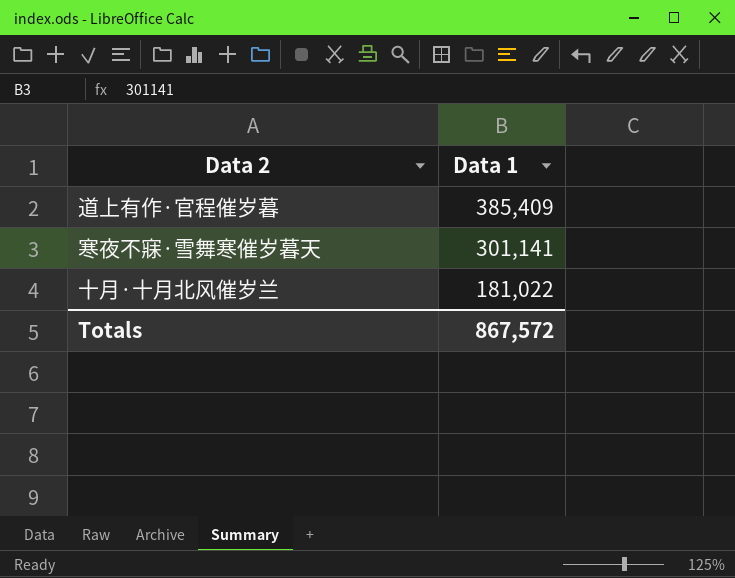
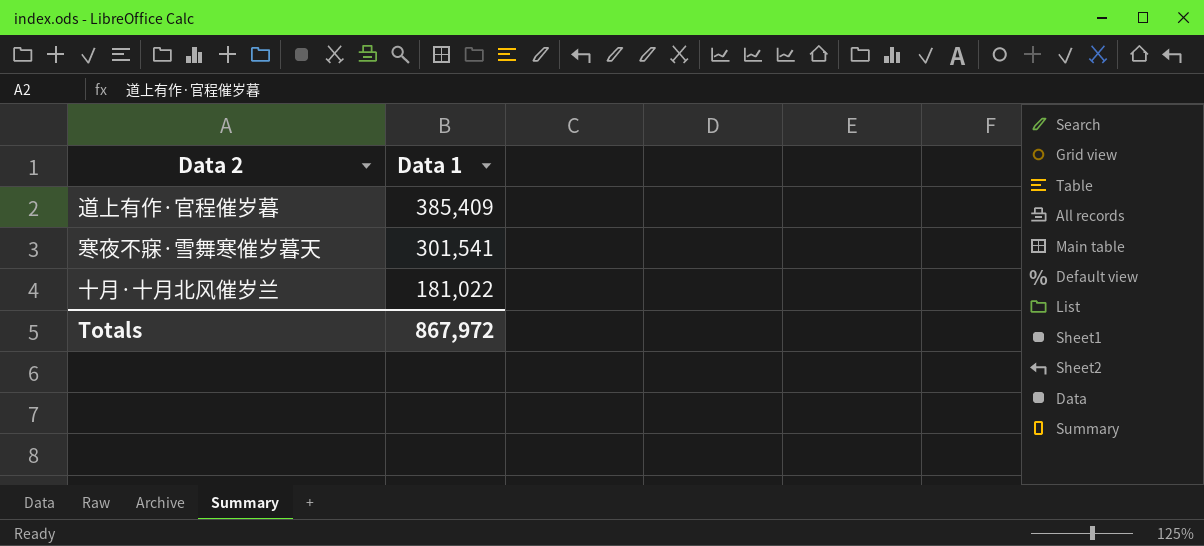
寒夜不寐·雪舞寒催岁暮天 | Data 1: 301,141 -> 301,541
Totals | Data 1: 867,572 -> 867,972

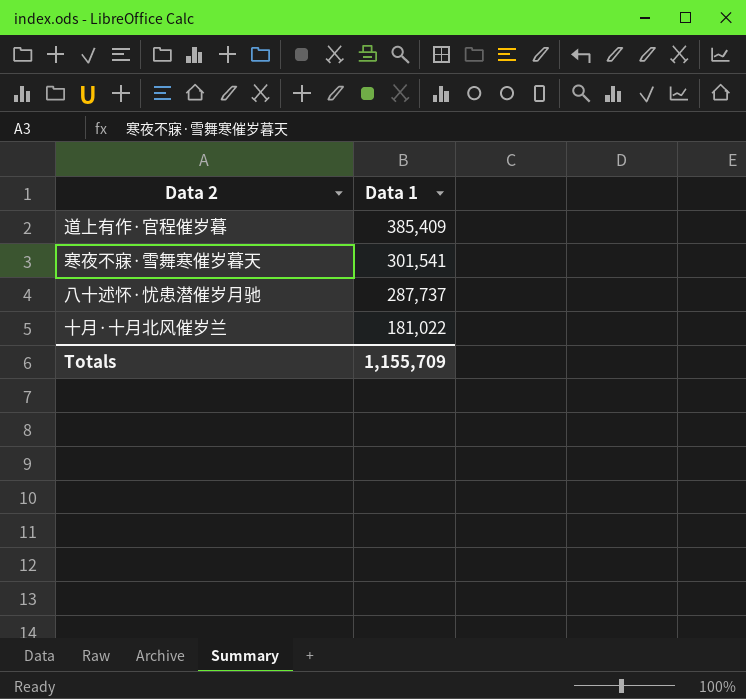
row 八十述怀·忧患潜催岁月驰: none -> 287,737
Totals | Data 1: 867,972 -> 1,155,709

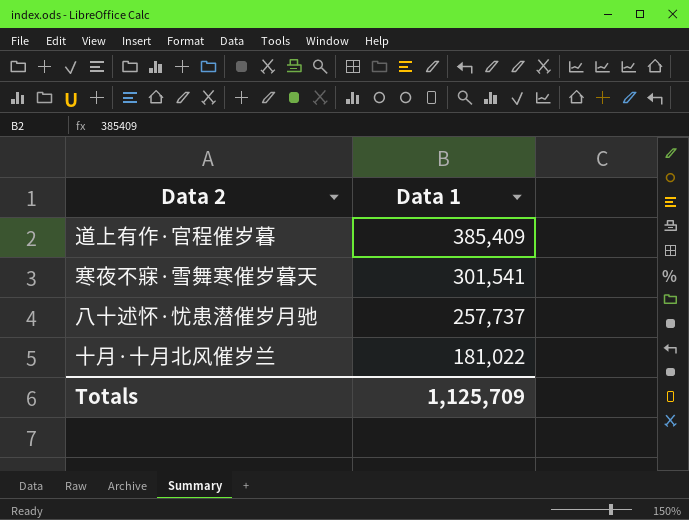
八十述怀·忧患潜催岁月驰 | Data 1: 287,737 -> 257,737
Totals | Data 1: 1,155,709 -> 1,125,709

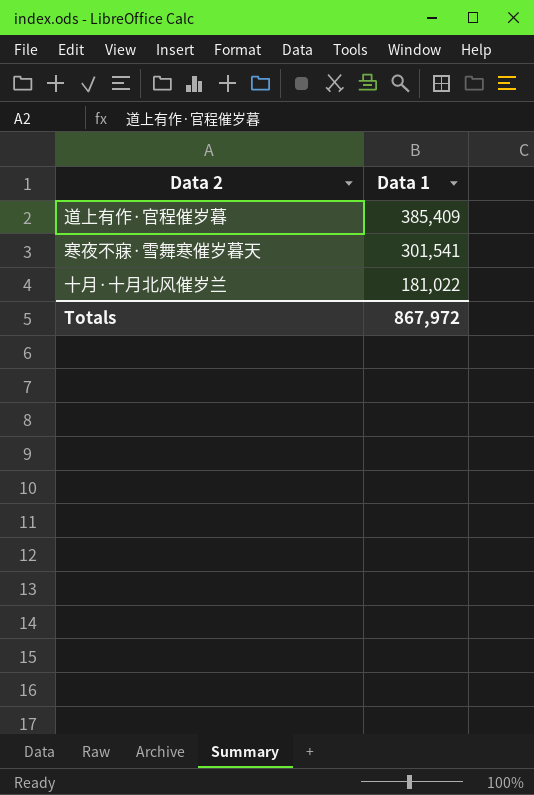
row 八十述怀·忧患潜催岁月驰: 257,737 -> none
Totals | Data 1: 1,125,709 -> 867,972

